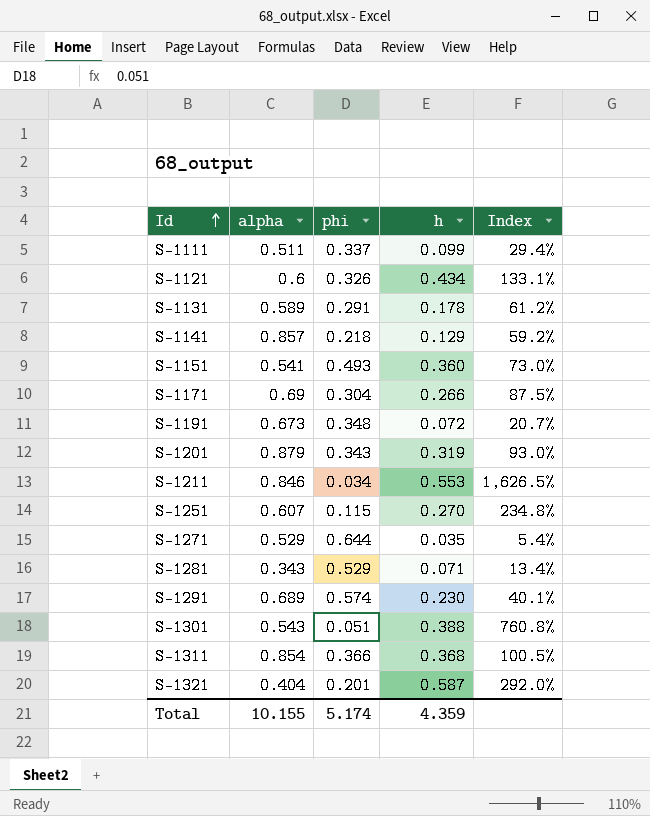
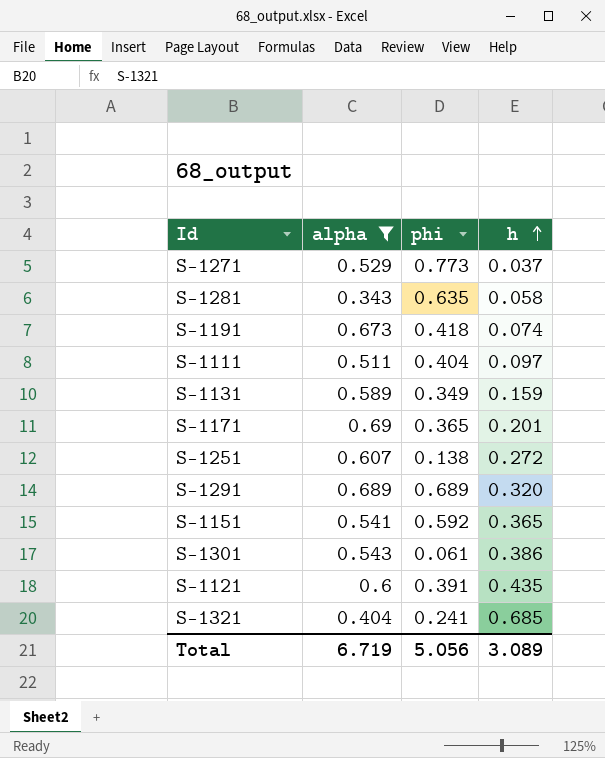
filter: none -> alpha <= 0.69
row order: Id ascending -> h ascending
column Index | formula: [h] / [phi] -> none
S-1271 | phi: 0.644 -> 0.773
S-1271 | h: 0.035 -> 0.037
S-1281 | phi: 0.529 -> 0.635
S-1281 | h: 0.071 -> 0.058
S-1191 | phi: 0.348 -> 0.418
S-1191 | h: 0.072 -> 0.074
S-1111 | phi: 0.337 -> 0.404
S-1111 | h: 0.099 -> 0.097
S-1131 | phi: 0.291 -> 0.349
S-1131 | h: 0.178 -> 0.159
S-1171 | phi: 0.304 -> 0.365
S-1171 | h: 0.266 -> 0.201
S-1251 | phi: 0.115 -> 0.138
S-1251 | h: 0.270 -> 0.272
S-1291 | phi: 0.574 -> 0.689
S-1291 | h: 0.230 -> 0.320
S-1151 | phi: 0.493 -> 0.592
S-1151 | h: 0.360 -> 0.365
S-1301 | phi: 0.051 -> 0.061
S-1301 | h: 0.388 -> 0.386
S-1121 | phi: 0.326 -> 0.391
S-1121 | h: 0.434 -> 0.435
S-1321 | phi: 0.201 -> 0.241
S-1321 | h: 0.587 -> 0.685
Total | alpha: 10.155 -> 6.719
Total | phi: 5.174 -> 5.056
Total | h: 4.359 -> 3.089

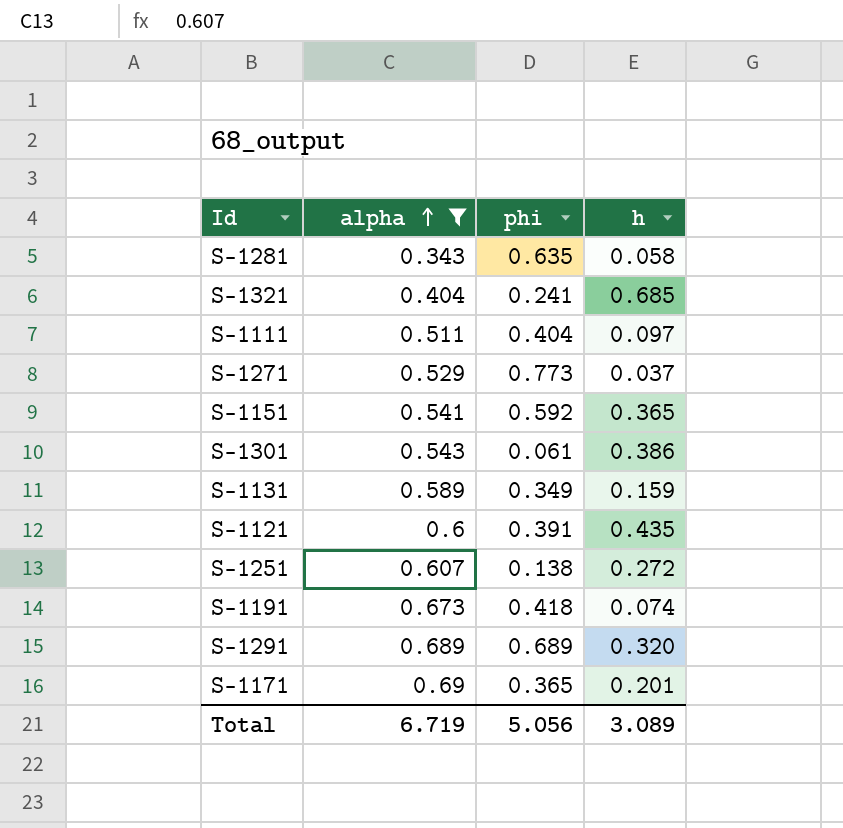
row order: h ascending -> alpha ascending

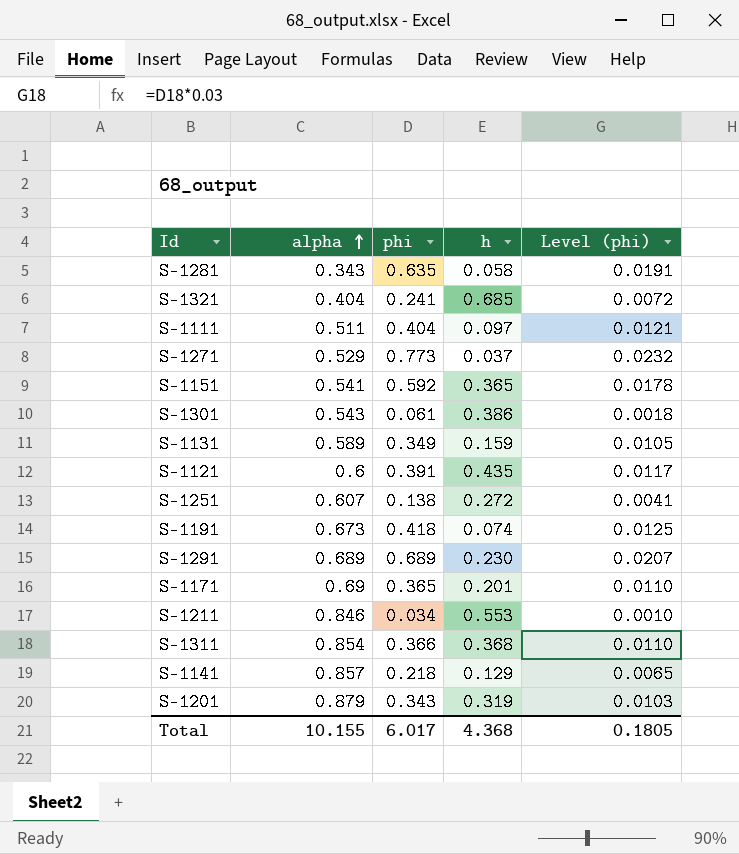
filter: alpha <= 0.69 -> none
column Level (phi) | formula: none -> [phi] * 0.03
S-1291 | h: 0.320 -> 0.230
Total | alpha: 6.719 -> 10.155
Total | phi: 5.056 -> 6.017
Total | h: 3.089 -> 4.368

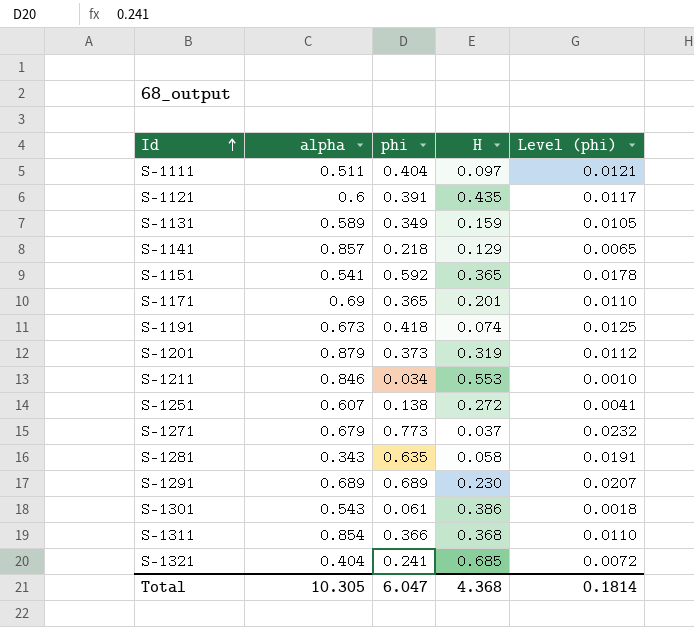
row order: alpha ascending -> Id ascending
column name: h -> H
S-1201 | phi: 0.343 -> 0.373
S-1201 | Level (phi): 0.0103 -> 0.0112
S-1271 | alpha: 0.529 -> 0.679
Total | alpha: 10.155 -> 10.305
Total | phi: 6.017 -> 6.047
Total | Level (phi): 0.1805 -> 0.1814

